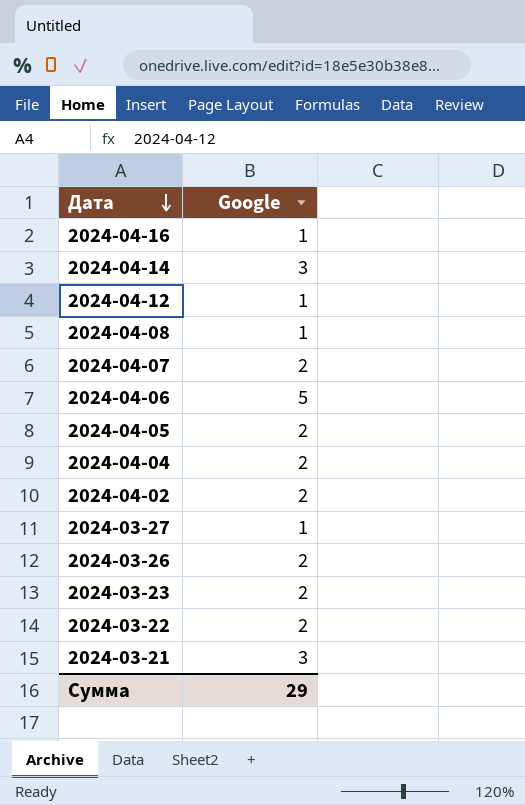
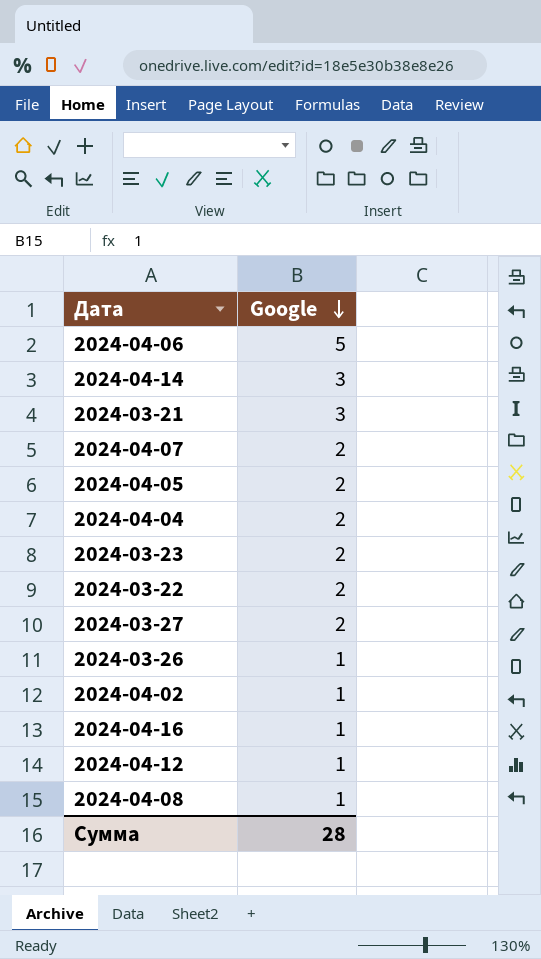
row order: Дата descending -> Google descending
2024-03-27 | Google: 1 -> 2
2024-03-26 | Google: 2 -> 1
2024-04-02 | Google: 2 -> 1
Сумма | Google: 29 -> 28

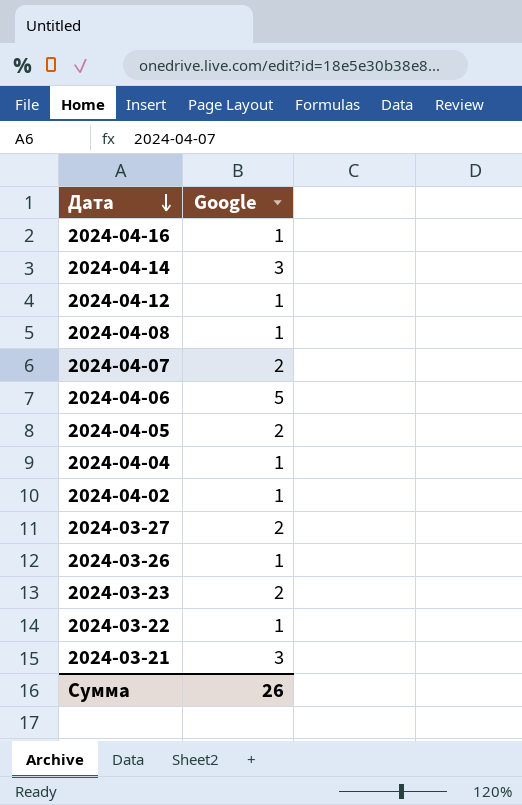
row order: Google descending -> Дата descending
2024-04-04 | Google: 2 -> 1
2024-03-22 | Google: 2 -> 1
Сумма | Google: 28 -> 26

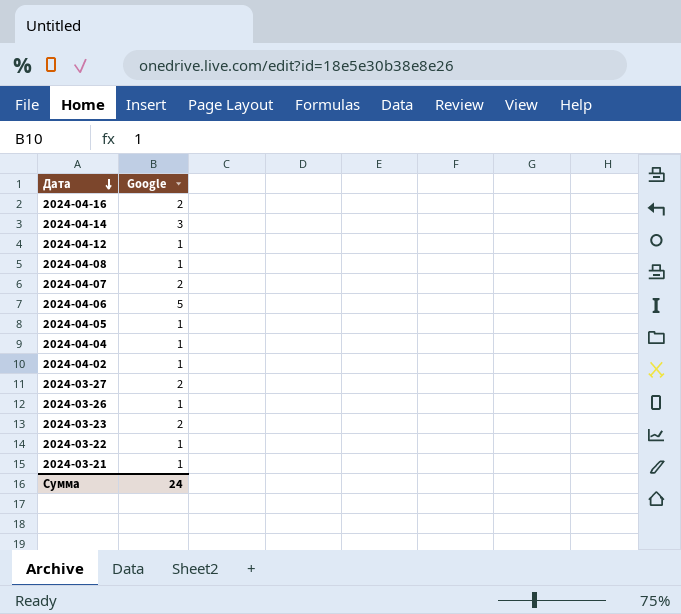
2024-04-16 | Google: 1 -> 2
2024-04-05 | Google: 2 -> 1
2024-03-21 | Google: 3 -> 1
Сумма | Google: 26 -> 24

